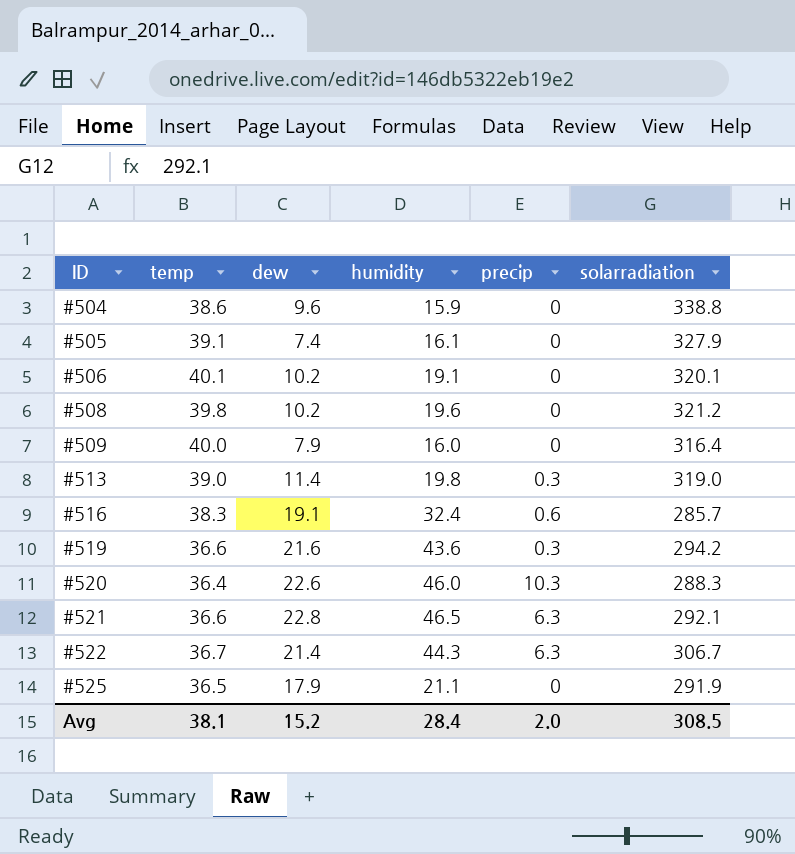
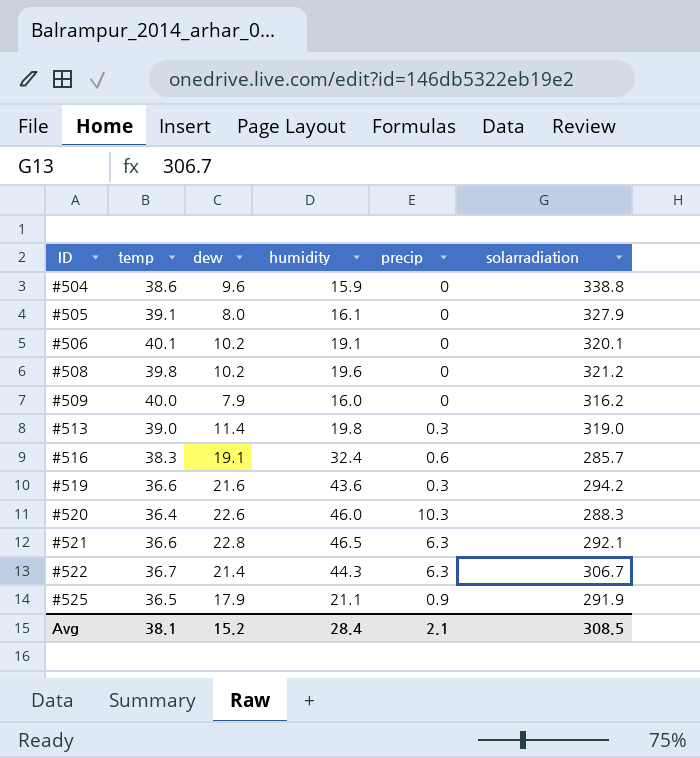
#505 | dew: 7.4 -> 8.0
#509 | solarradiation: 316.4 -> 316.2
#525 | precip: 0 -> 0.9
Avg | precip: 2.0 -> 2.1

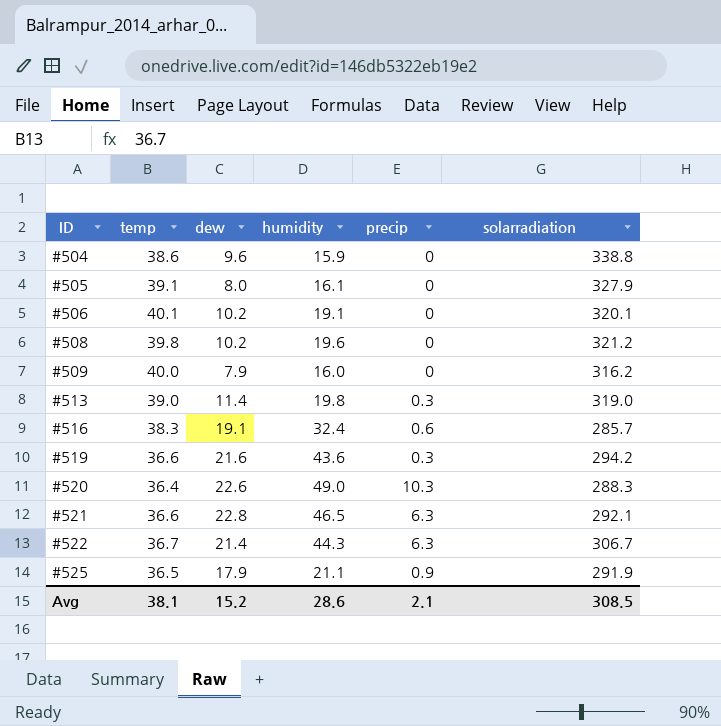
#520 | humidity: 46.0 -> 49.0
Avg | humidity: 28.4 -> 28.6

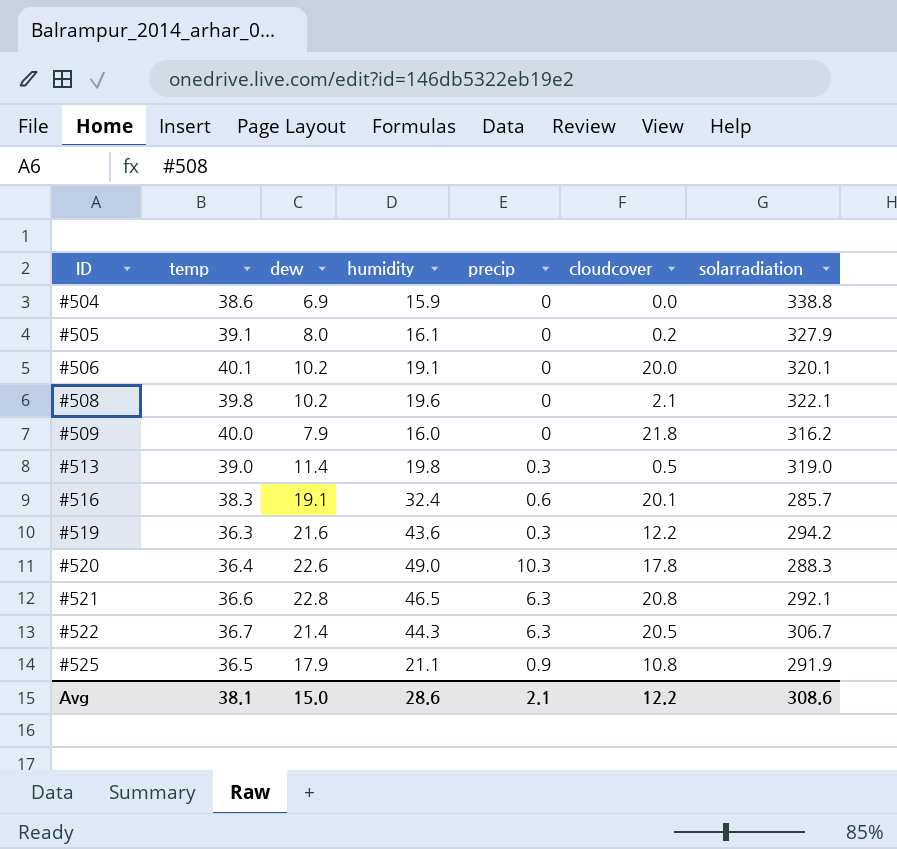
column cloudcover | position: none -> 6
#504 | dew: 9.6 -> 6.9
#508 | solarradiation: 321.2 -> 322.1
#519 | temp: 36.6 -> 36.3
Avg | dew: 15.2 -> 15.0
Avg | solarradiation: 308.5 -> 308.6

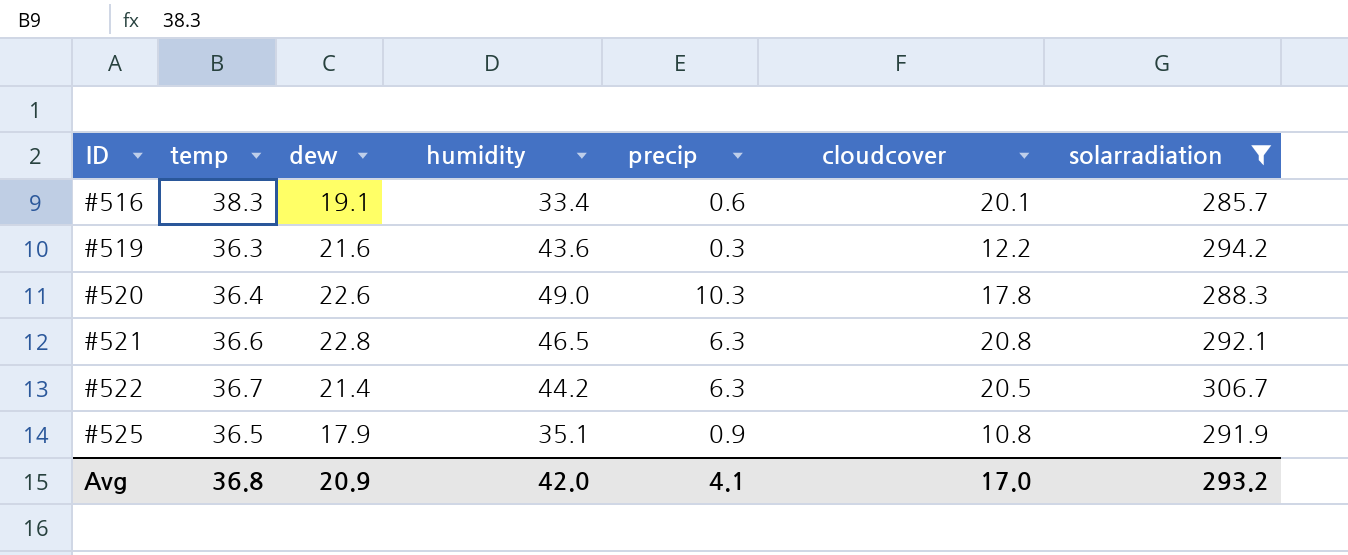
filter: none -> solarradiation <= 306.7
#516 | humidity: 32.4 -> 33.4
#522 | humidity: 44.3 -> 44.2
#525 | humidity: 21.1 -> 35.1
Avg | temp: 38.1 -> 36.8
Avg | dew: 15.0 -> 20.9
Avg | humidity: 28.6 -> 42.0
Avg | precip: 2.1 -> 4.1
Avg | cloudcover: 12.2 -> 17.0
Avg | solarradiation: 308.6 -> 293.2

